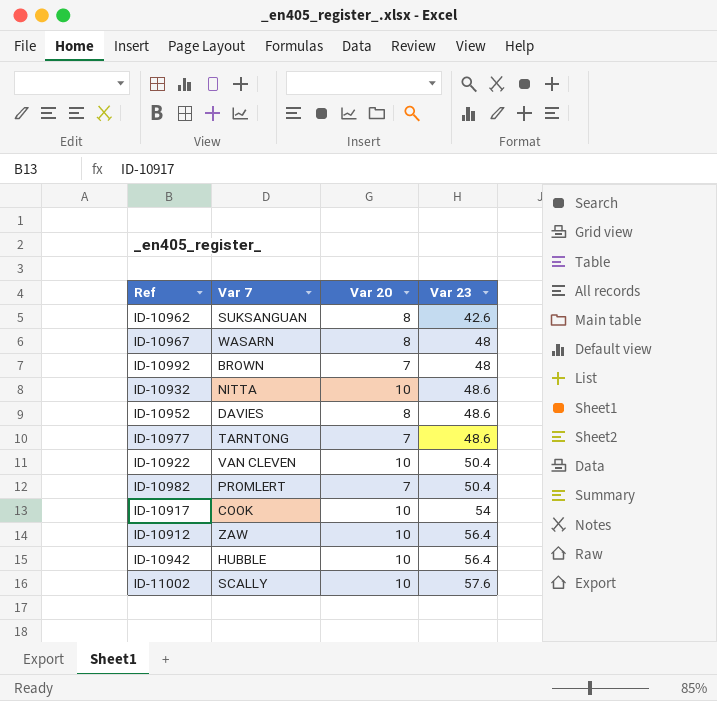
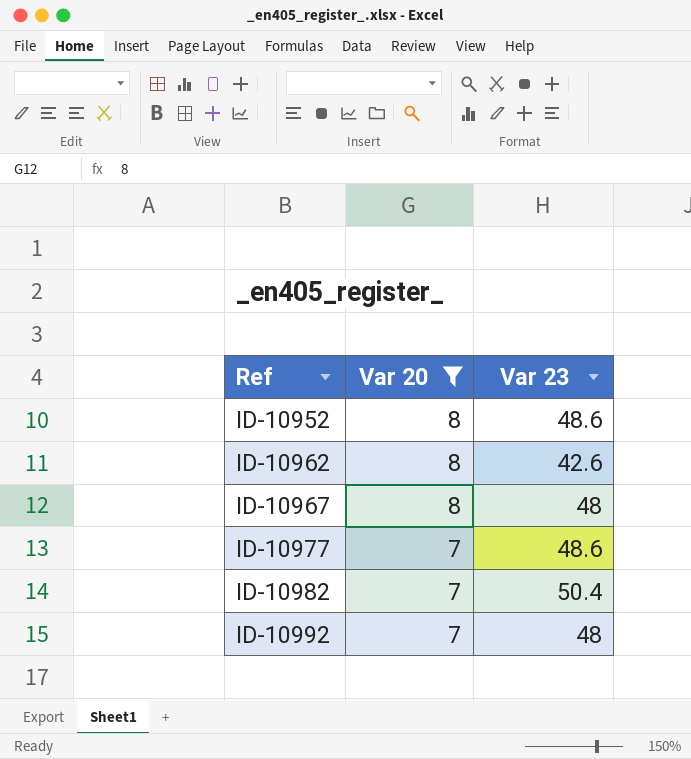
filter: none -> Var 20 != 10
row order: Var 23 ascending -> Ref ascending
column Var 7 | position: 2 -> none

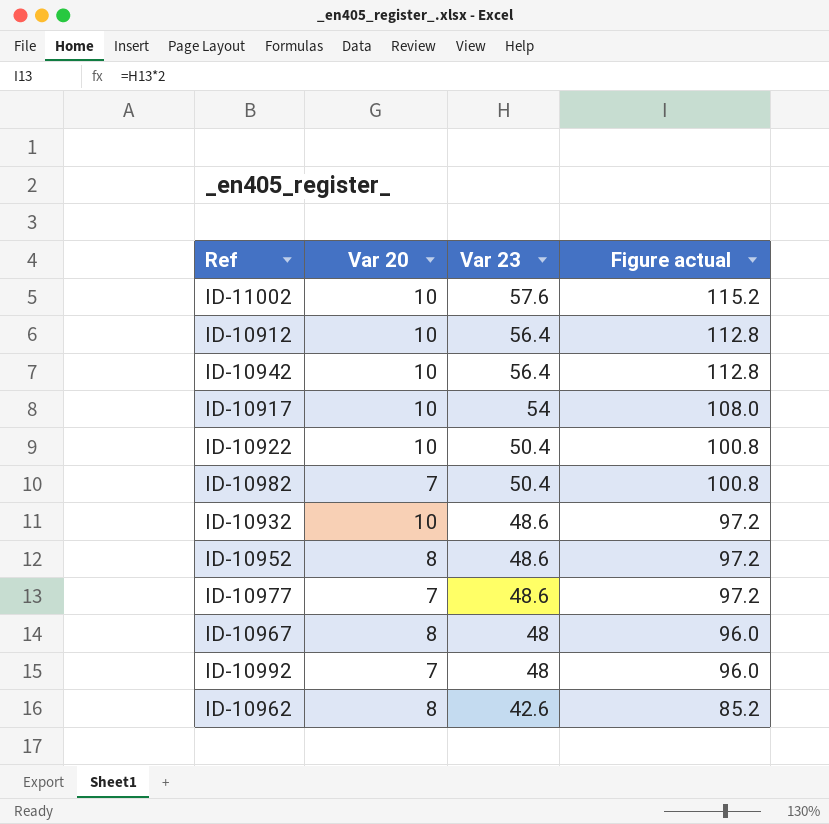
filter: Var 20 != 10 -> none
row order: Ref ascending -> Var 23 descending
column Figure actual | formula: none -> [Var 23] * 2

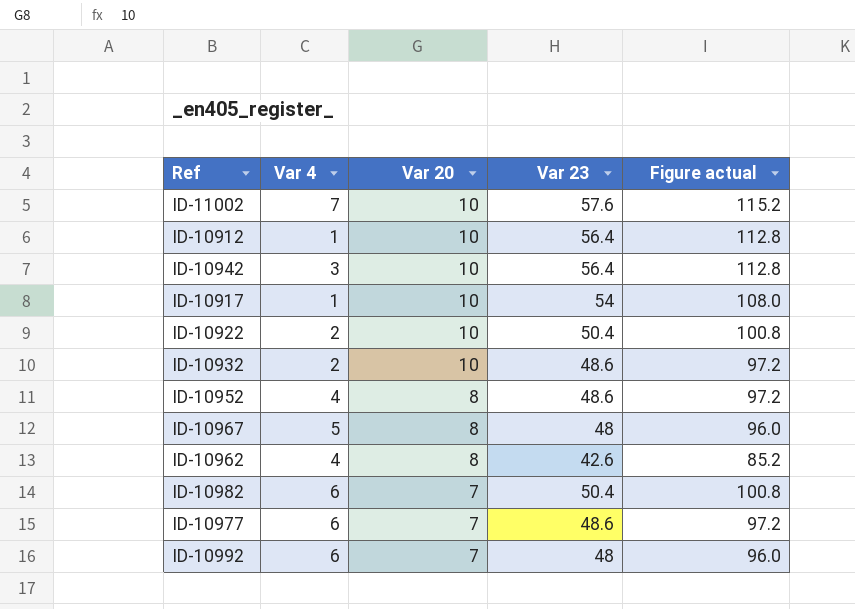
row order: Var 23 descending -> Var 20 descending
column Var 4 | position: none -> 2

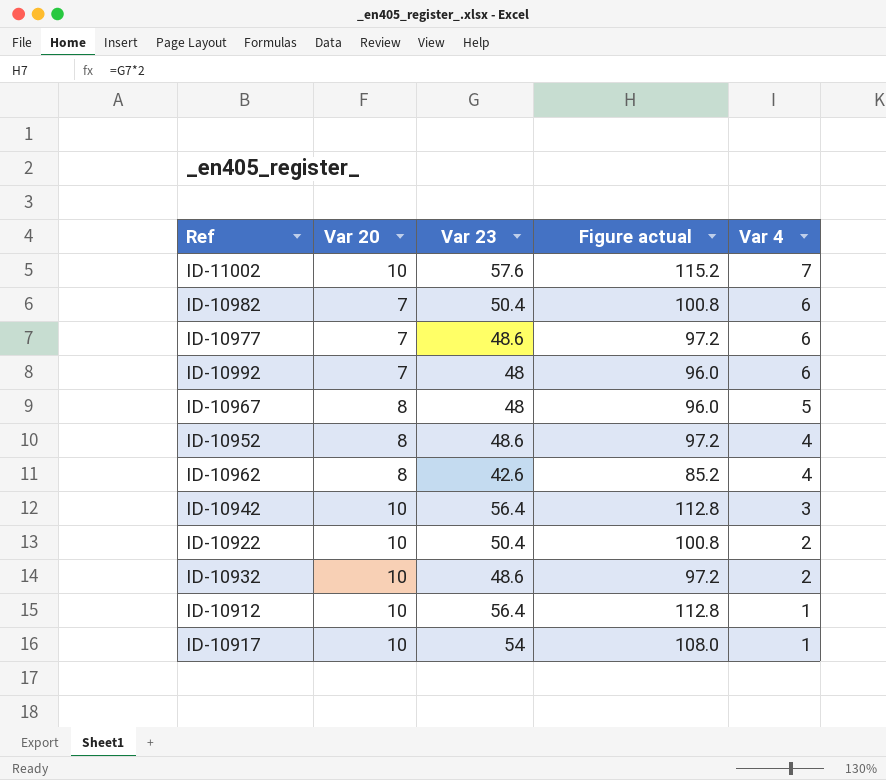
row order: Var 20 descending -> Var 4 descending
column Var 4 | position: 2 -> 5

